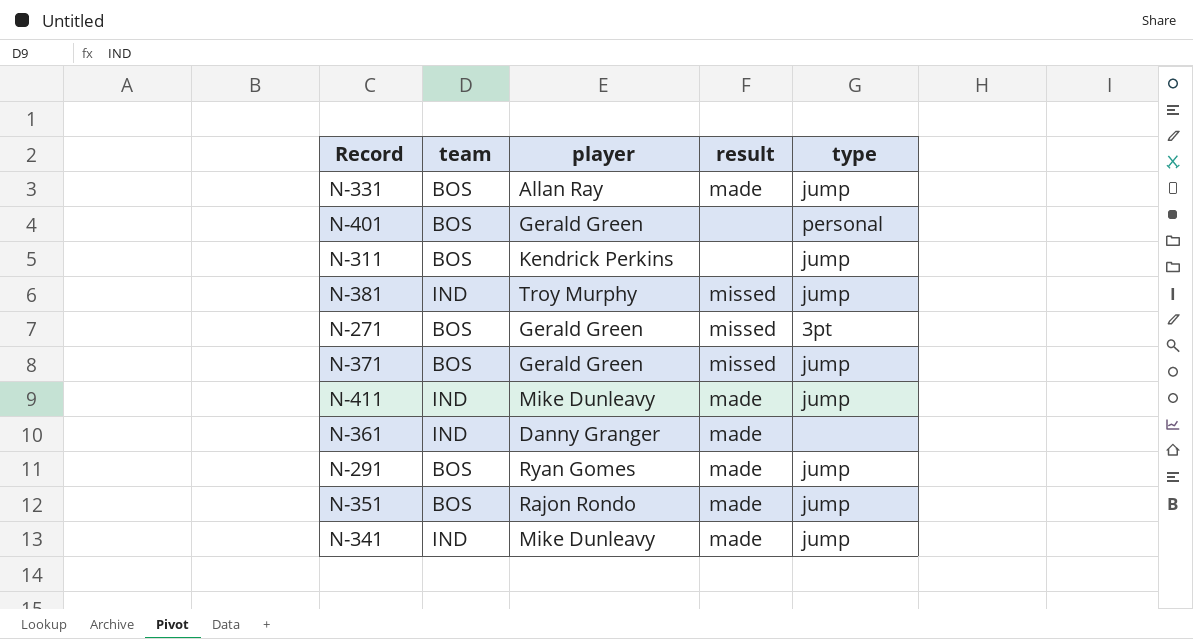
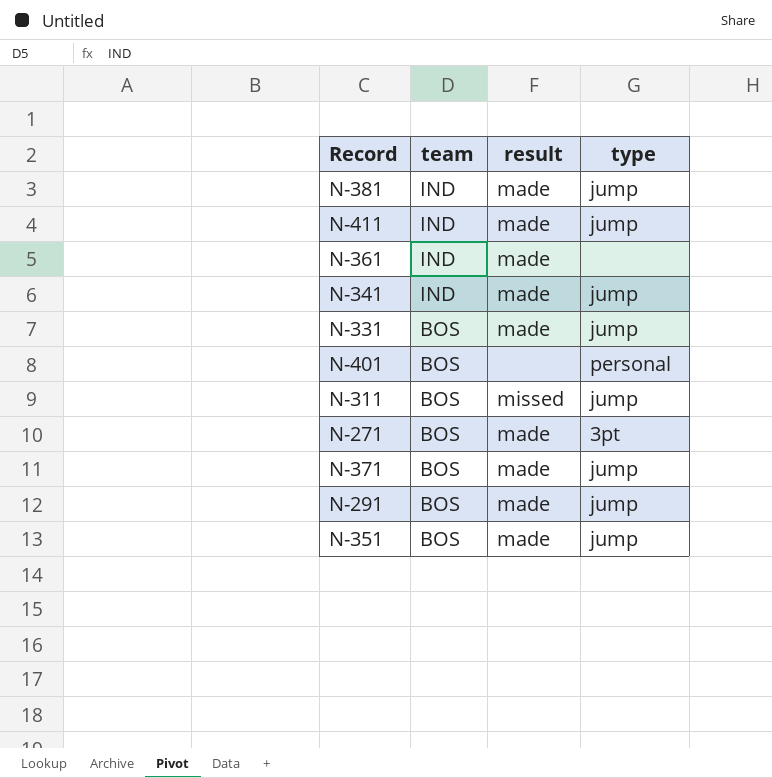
row order: none -> team descending
column player | position: 3 -> none
N-381 | result: missed -> made
N-311 | result: none -> missed
N-271 | result: missed -> made
N-371 | result: missed -> made

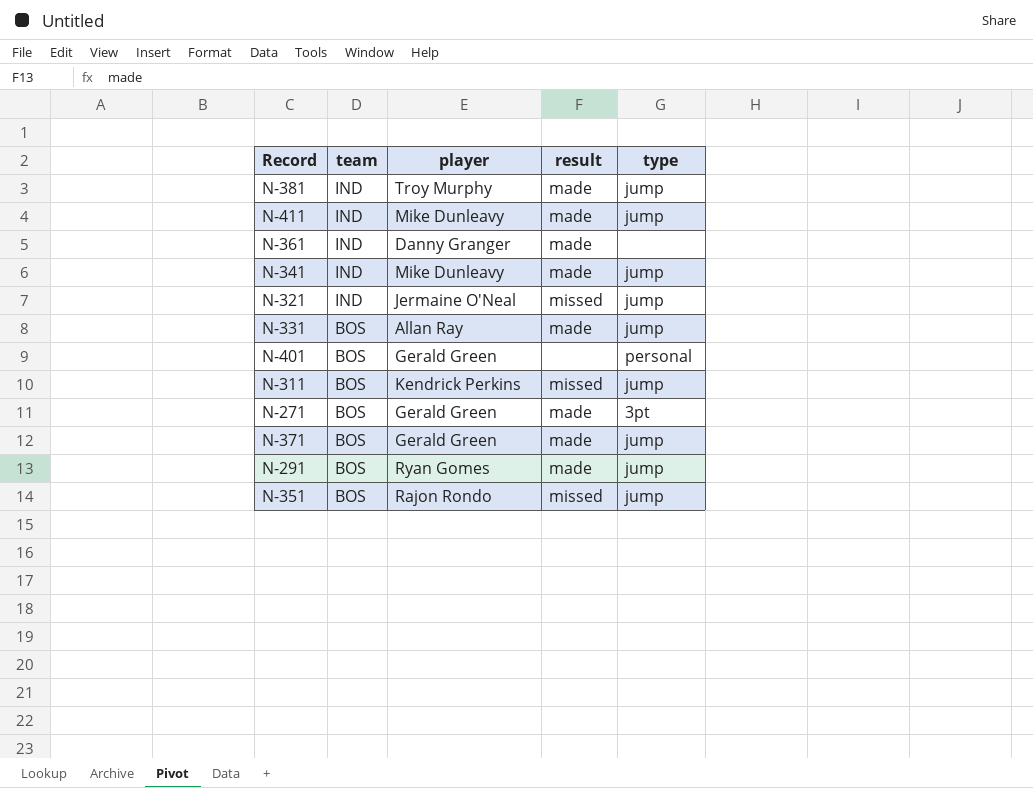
column player | position: none -> 3
row N-321: none -> IND | Jermaine O'Neal | missed | jump
N-351 | result: made -> missed

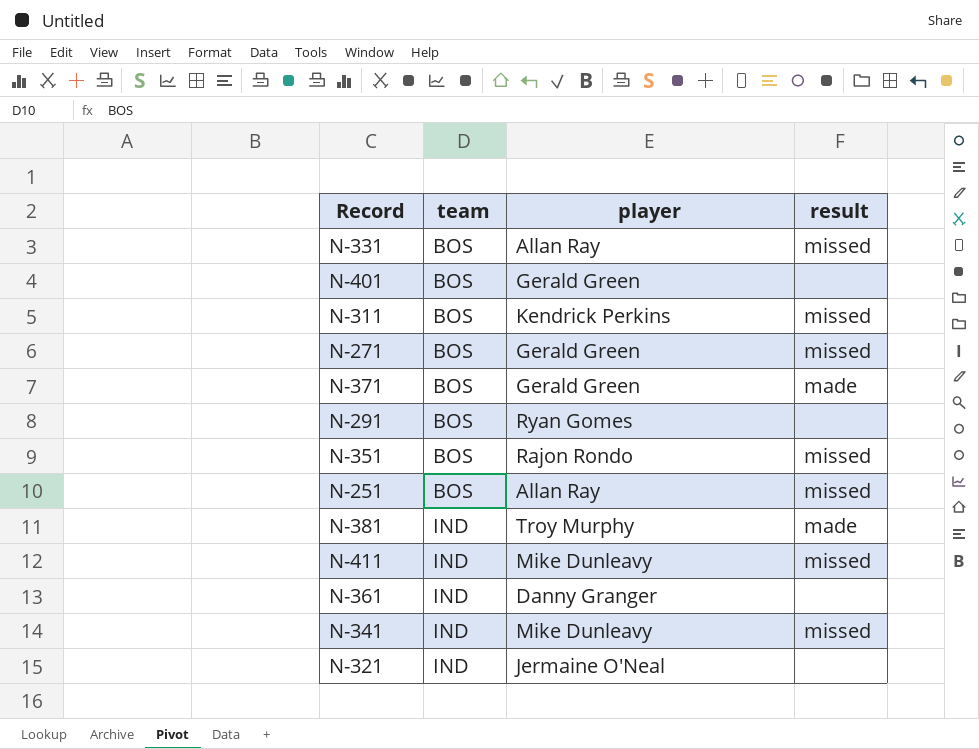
row order: team descending -> team ascending
column type | position: 5 -> none
N-331 | result: made -> missed
N-271 | result: made -> missed
N-291 | result: made -> none
row N-251: none -> BOS | Allan Ray | missed
N-411 | result: made -> missed
N-361 | result: made -> none
N-341 | result: made -> missed
N-321 | result: missed -> none

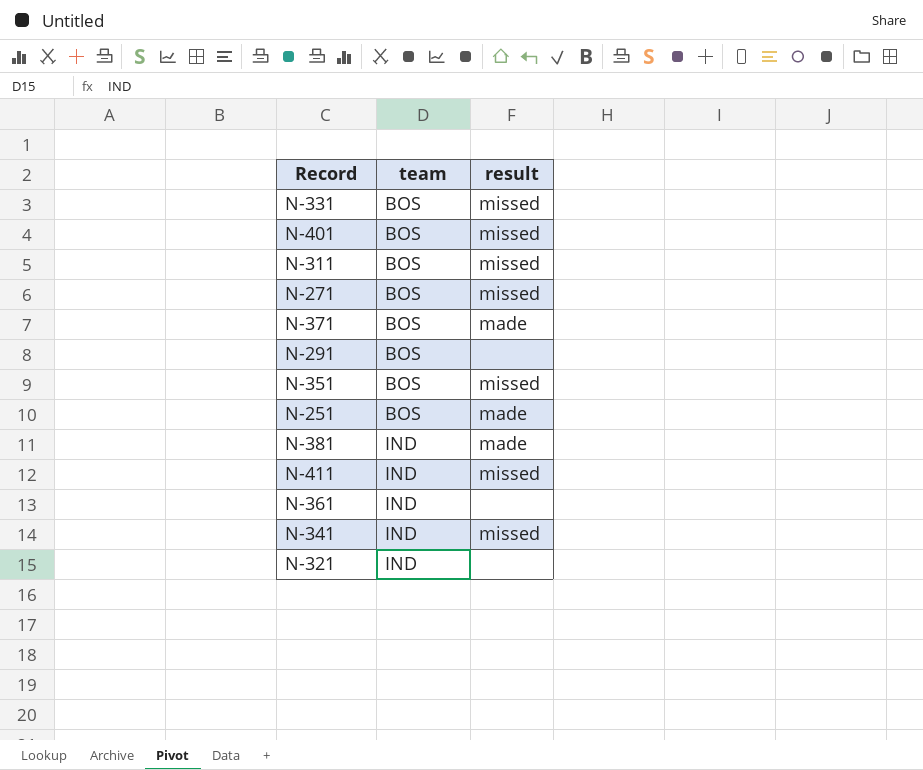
column player | position: 3 -> none
N-401 | result: none -> missed
N-251 | result: missed -> made

